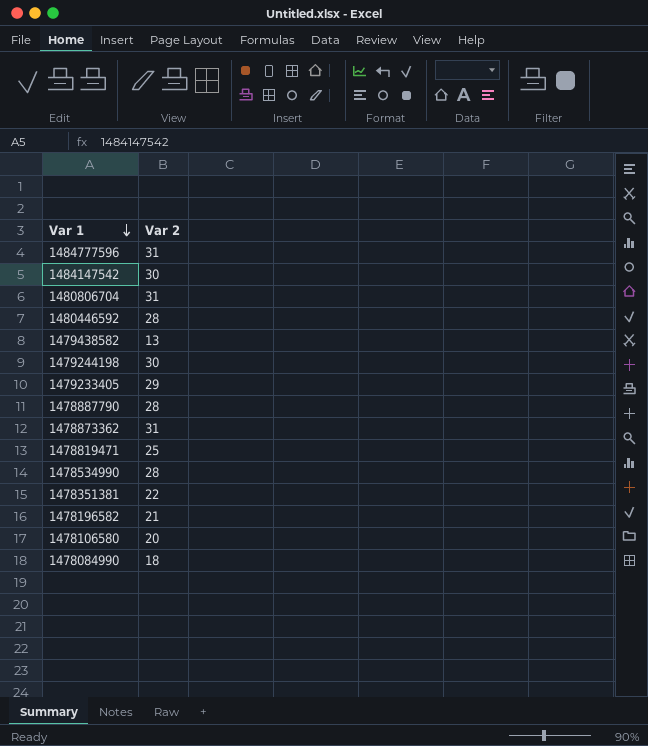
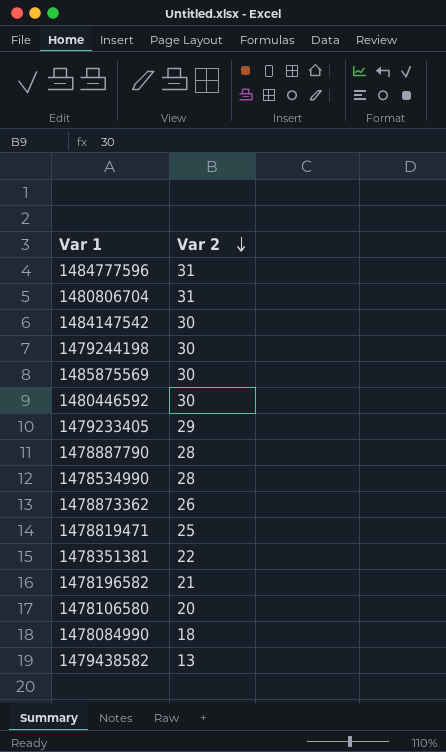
row order: Var 1 descending -> Var 2 descending
row 1485875569: none -> 30
1480446592 | Var 2: 28 -> 30
1478873362 | Var 2: 31 -> 26

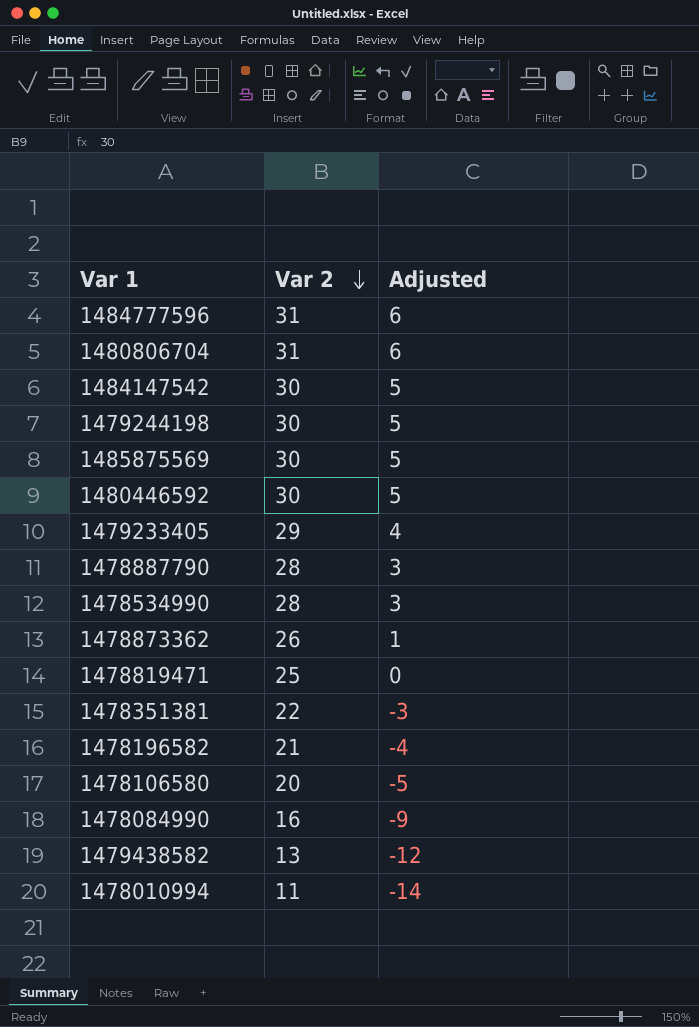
column Adjusted | formula: none -> [Var 2] - 25
1478084990 | Var 2: 18 -> 16
row 1478010994: none -> 11 | -14

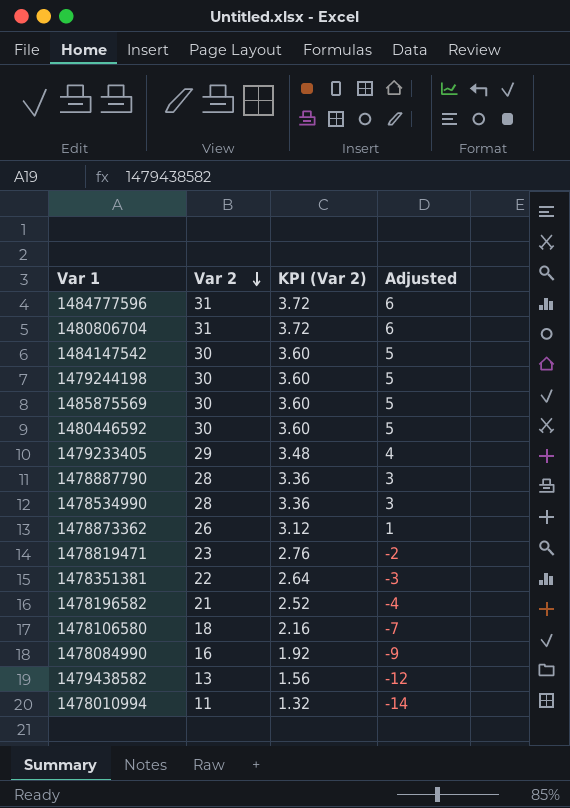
column KPI (Var 2) | formula: none -> [Var 2] * 0.12
1478819471 | Var 2: 25 -> 23
1478819471 | Adjusted: 0 -> -2
1478106580 | Var 2: 20 -> 18
1478106580 | Adjusted: -5 -> -7

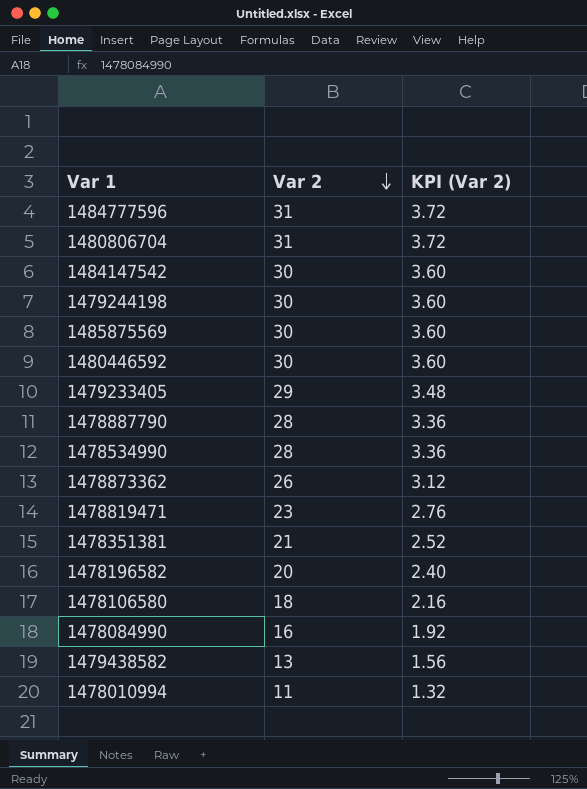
column Adjusted | formula: [Var 2] - 25 -> none
1478351381 | Var 2: 22 -> 21
1478351381 | KPI (Var 2): 2.64 -> 2.52
1478196582 | Var 2: 21 -> 20
1478196582 | KPI (Var 2): 2.52 -> 2.40

